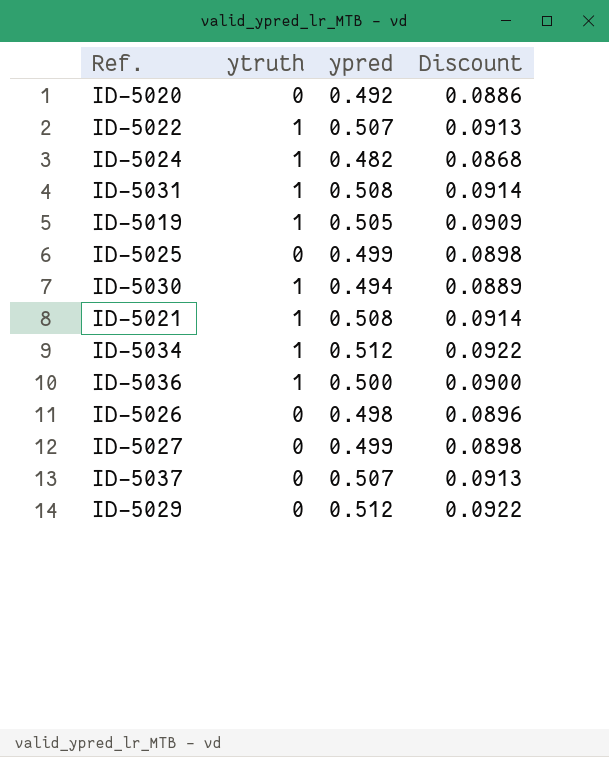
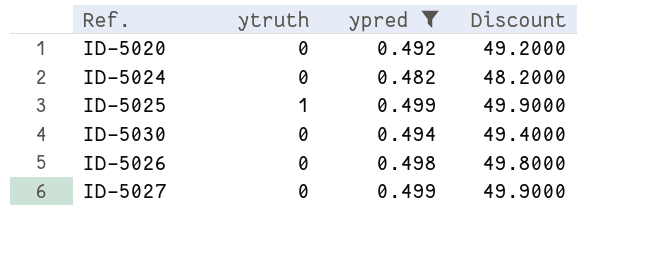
filter: none -> ypred <= 0.499
column Discount | formula: [ypred] * 0.18 -> [ypred] * 100
ID-5024 | ytruth: 1 -> 0
ID-5025 | ytruth: 0 -> 1
ID-5030 | ytruth: 1 -> 0

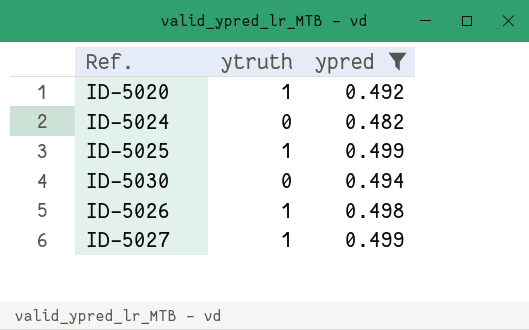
column Discount | formula: [ypred] * 100 -> none
ID-5020 | ytruth: 0 -> 1
ID-5026 | ytruth: 0 -> 1
ID-5027 | ytruth: 0 -> 1

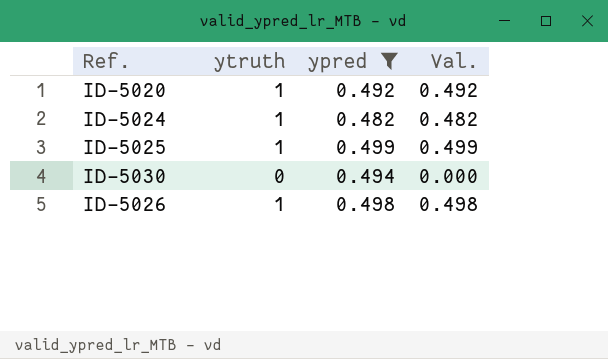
column Val. | formula: none -> [ytruth] * [ypred]
row ID-5027: 1 | 0.499 -> none
ID-5024 | ytruth: 0 -> 1

